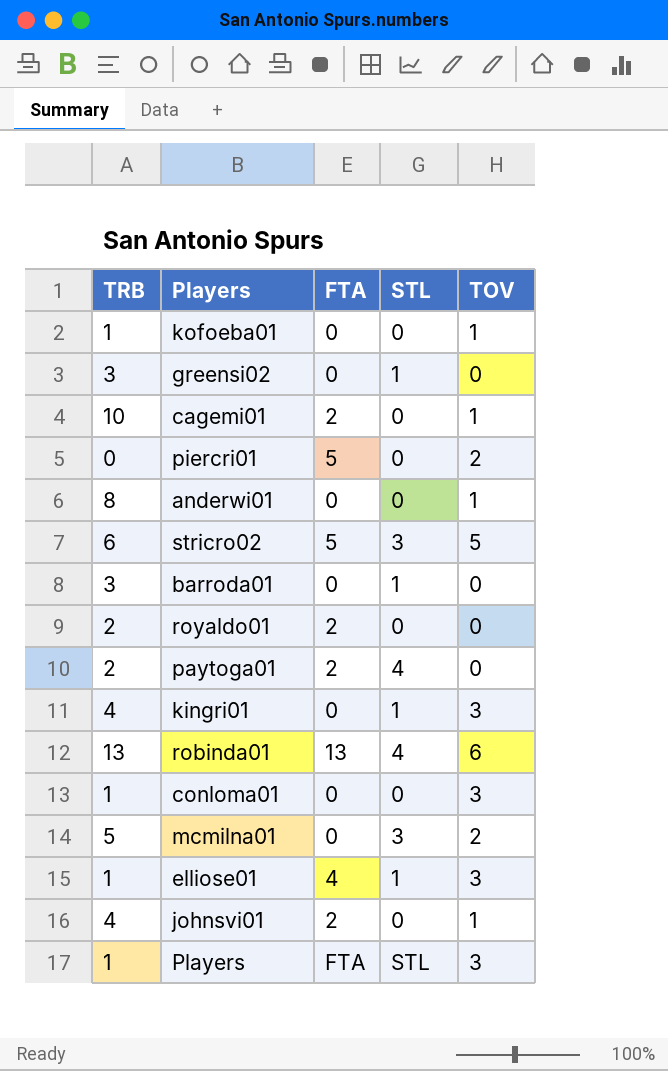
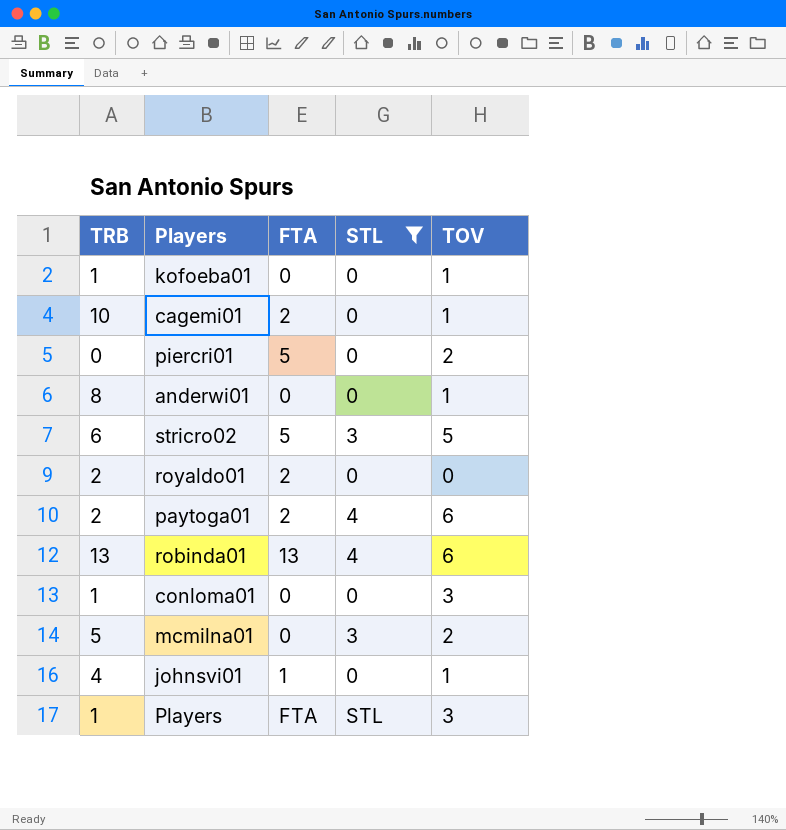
filter: none -> STL != 1
paytoga01 | TOV: 0 -> 6
johnsvi01 | FTA: 2 -> 1

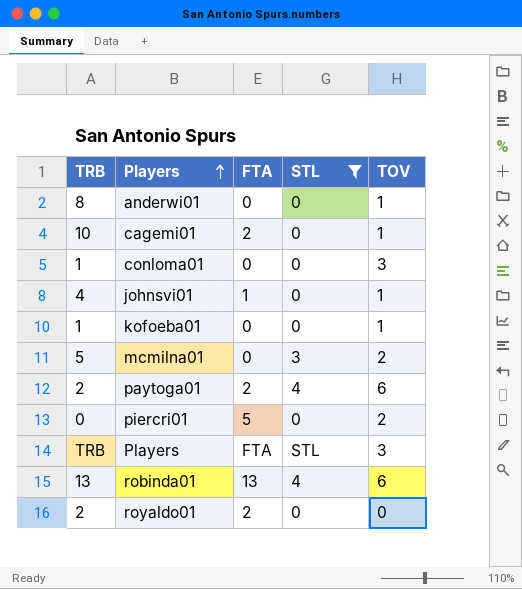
row order: none -> Players ascending
row stricro02: 6 | 5 | 3 | 5 -> none
Players | TRB: 1 -> TRB

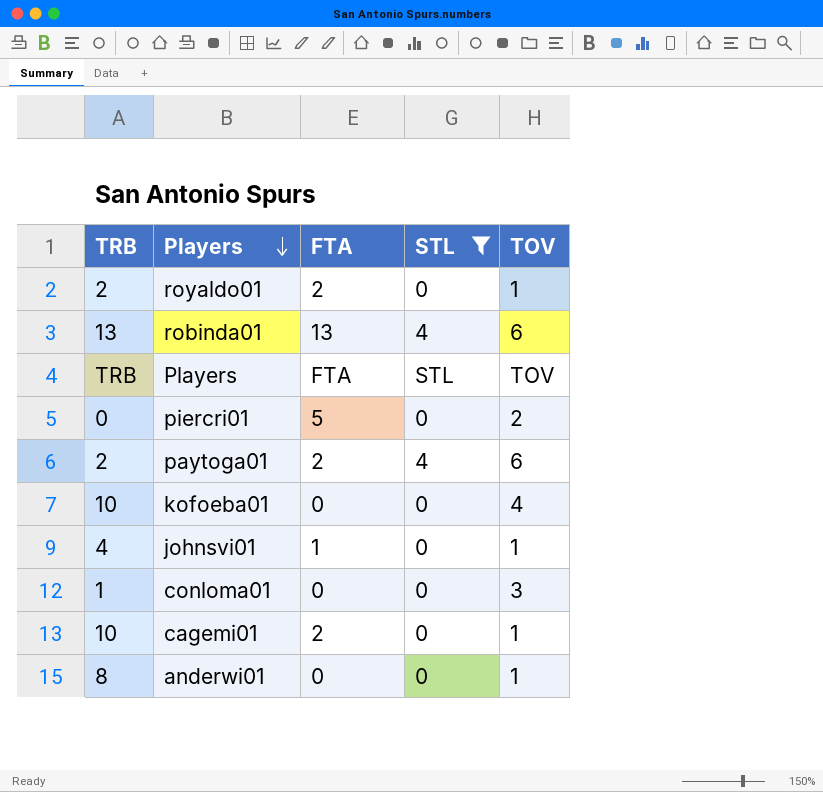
row order: Players ascending -> Players descending
row mcmilna01: 5 | 0 | 3 | 2 -> none
royaldo01 | TOV: 0 -> 1
Players | TOV: 3 -> TOV
kofoeba01 | TRB: 1 -> 10
kofoeba01 | TOV: 1 -> 4

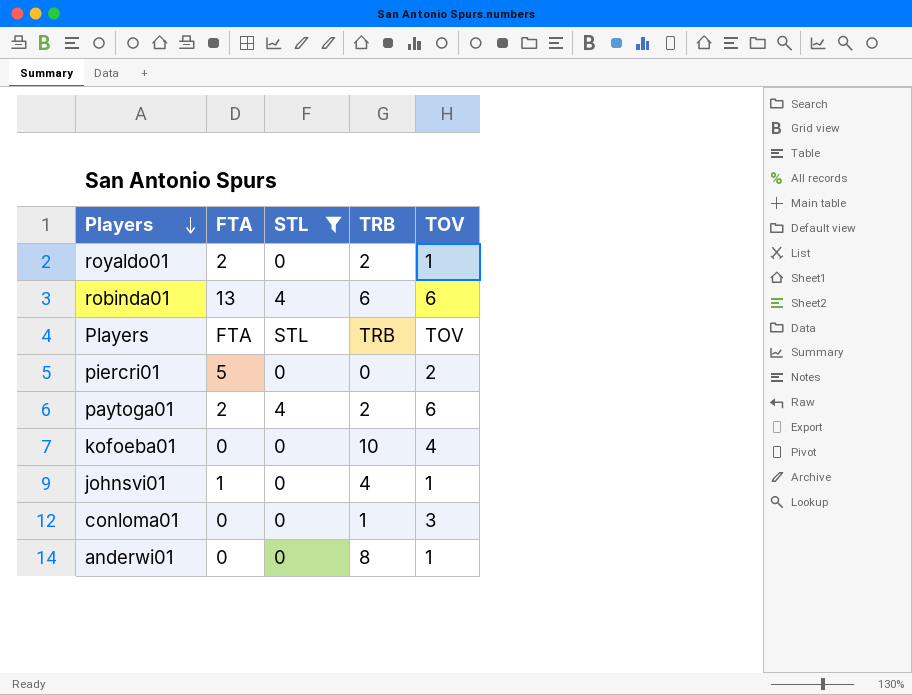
column TRB | position: 1 -> 4
row cagemi01: 10 | 2 | 0 | 1 -> none
robinda01 | TRB: 13 -> 6

